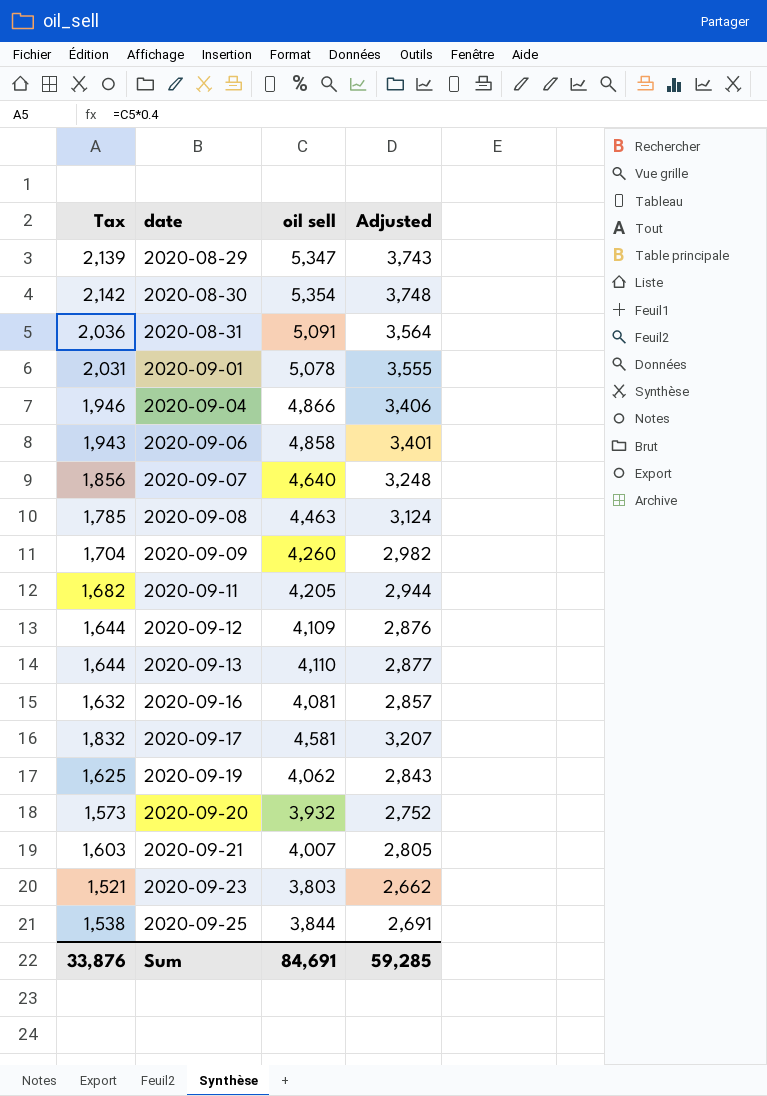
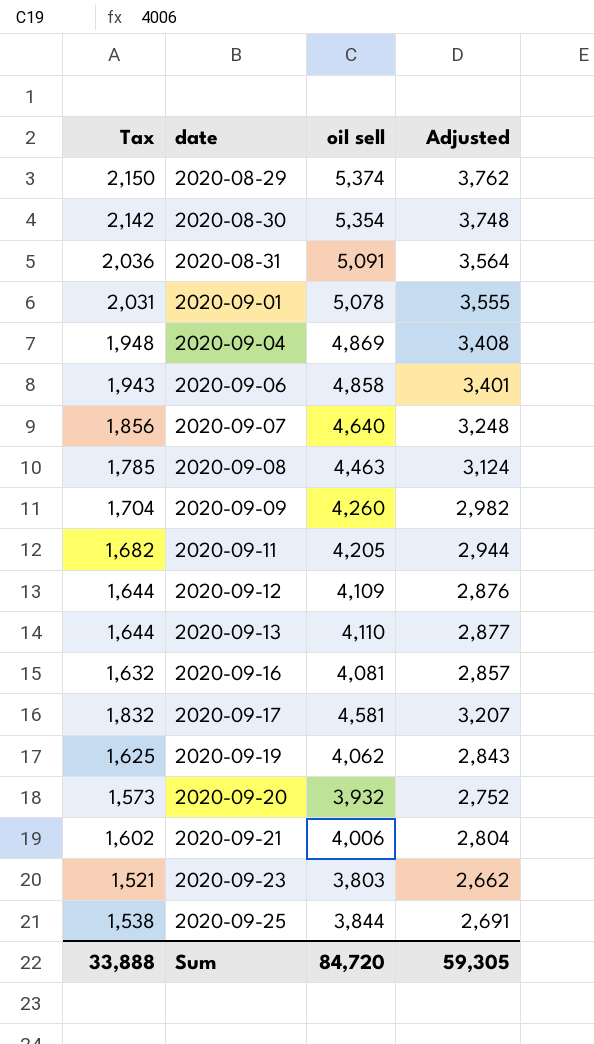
2020-08-29 | Tax: 2,139 -> 2,150
2020-08-29 | oil sell: 5,347 -> 5,374
2020-08-29 | Adjusted: 3,743 -> 3,762
2020-09-04 | Tax: 1,946 -> 1,948
2020-09-04 | oil sell: 4,866 -> 4,869
2020-09-04 | Adjusted: 3,406 -> 3,408
2020-09-21 | Tax: 1,603 -> 1,602
2020-09-21 | oil sell: 4,007 -> 4,006
2020-09-21 | Adjusted: 2,805 -> 2,804
Sum | Tax: 33,876 -> 33,888
Sum | oil sell: 84,691 -> 84,720
Sum | Adjusted: 59,285 -> 59,305

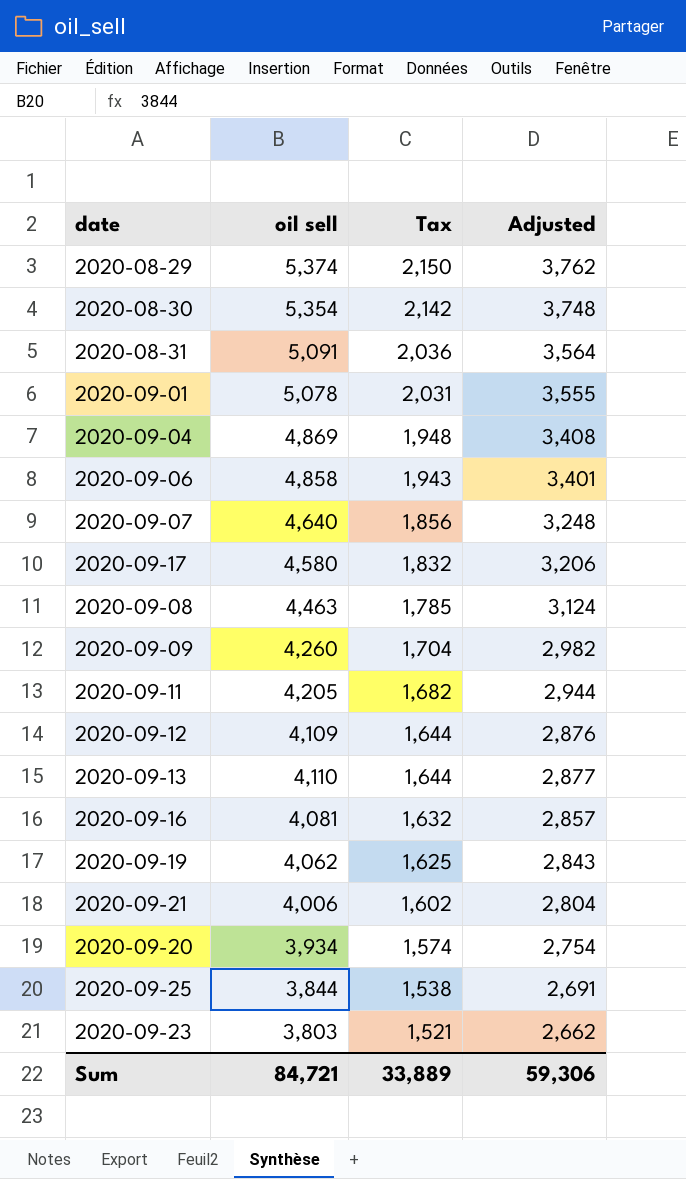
row order: date ascending -> Tax descending
column Tax | position: 1 -> 3
2020-09-17 | oil sell: 4,581 -> 4,580
2020-09-17 | Adjusted: 3,207 -> 3,206
2020-09-20 | oil sell: 3,932 -> 3,934
2020-09-20 | Tax: 1,573 -> 1,574
2020-09-20 | Adjusted: 2,752 -> 2,754
Sum | oil sell: 84,720 -> 84,721
Sum | Tax: 33,888 -> 33,889
Sum | Adjusted: 59,305 -> 59,306

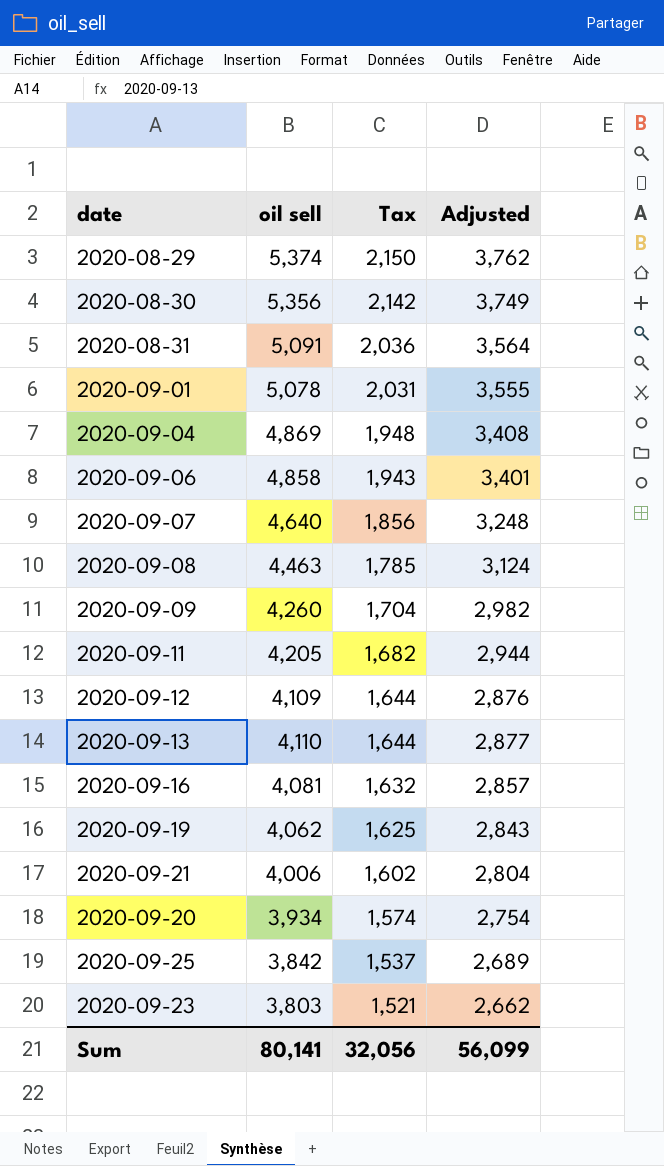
row 2020-09-17: 4,580 | 1,832 | 3,206 -> none
2020-08-30 | oil sell: 5,354 -> 5,356
2020-08-30 | Adjusted: 3,748 -> 3,749
2020-09-25 | oil sell: 3,844 -> 3,842
2020-09-25 | Tax: 1,538 -> 1,537
2020-09-25 | Adjusted: 2,691 -> 2,689
Sum | oil sell: 84,721 -> 80,141
Sum | Tax: 33,889 -> 32,056
Sum | Adjusted: 59,306 -> 56,099

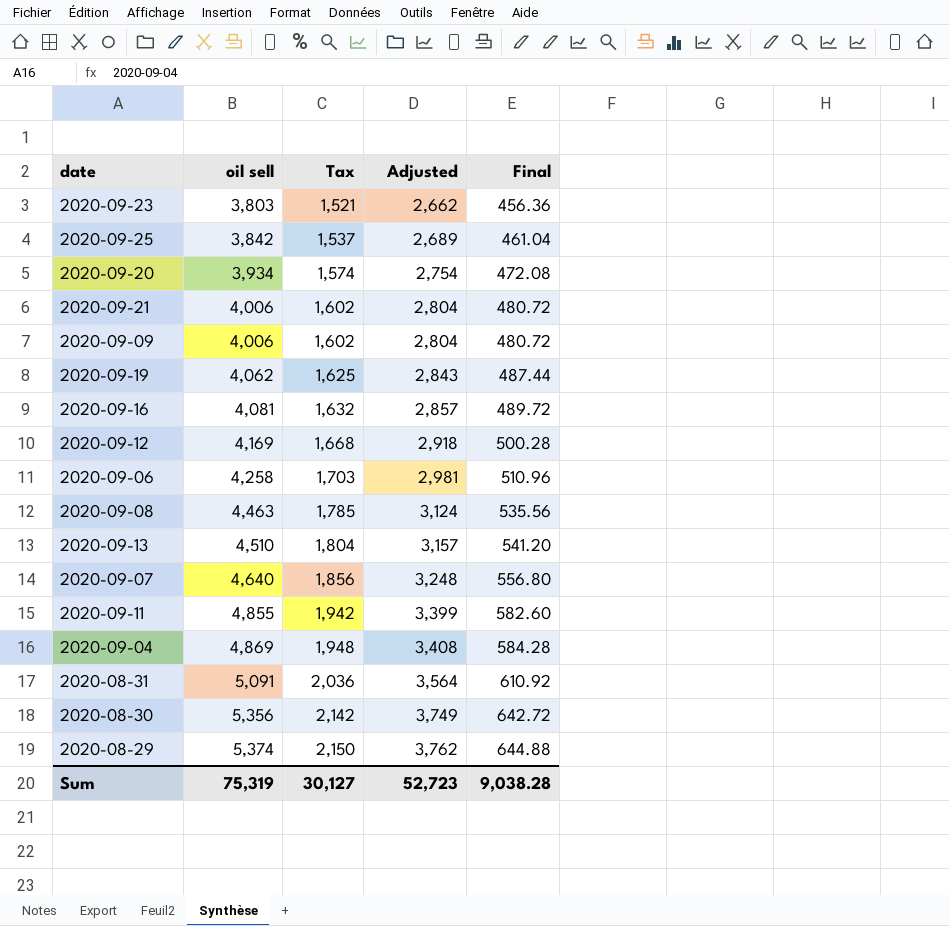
row order: Tax descending -> oil sell ascending
column Final | formula: none -> [oil sell] * 0.12
row 2020-09-01: 5,078 | 2,031 | 3,555 -> none
2020-09-09 | oil sell: 4,260 -> 4,006
2020-09-09 | Tax: 1,704 -> 1,602
2020-09-09 | Adjusted: 2,982 -> 2,804
2020-09-12 | oil sell: 4,109 -> 4,169
2020-09-12 | Tax: 1,644 -> 1,668
2020-09-12 | Adjusted: 2,876 -> 2,918
2020-09-06 | oil sell: 4,858 -> 4,258
2020-09-06 | Tax: 1,943 -> 1,703
2020-09-06 | Adjusted: 3,401 -> 2,981
2020-09-13 | oil sell: 4,110 -> 4,510
2020-09-13 | Tax: 1,644 -> 1,804
2020-09-13 | Adjusted: 2,877 -> 3,157
2020-09-11 | oil sell: 4,205 -> 4,855
2020-09-11 | Tax: 1,682 -> 1,942
2020-09-11 | Adjusted: 2,944 -> 3,399
Sum | oil sell: 80,141 -> 75,319
Sum | Tax: 32,056 -> 30,127
Sum | Adjusted: 56,099 -> 52,723

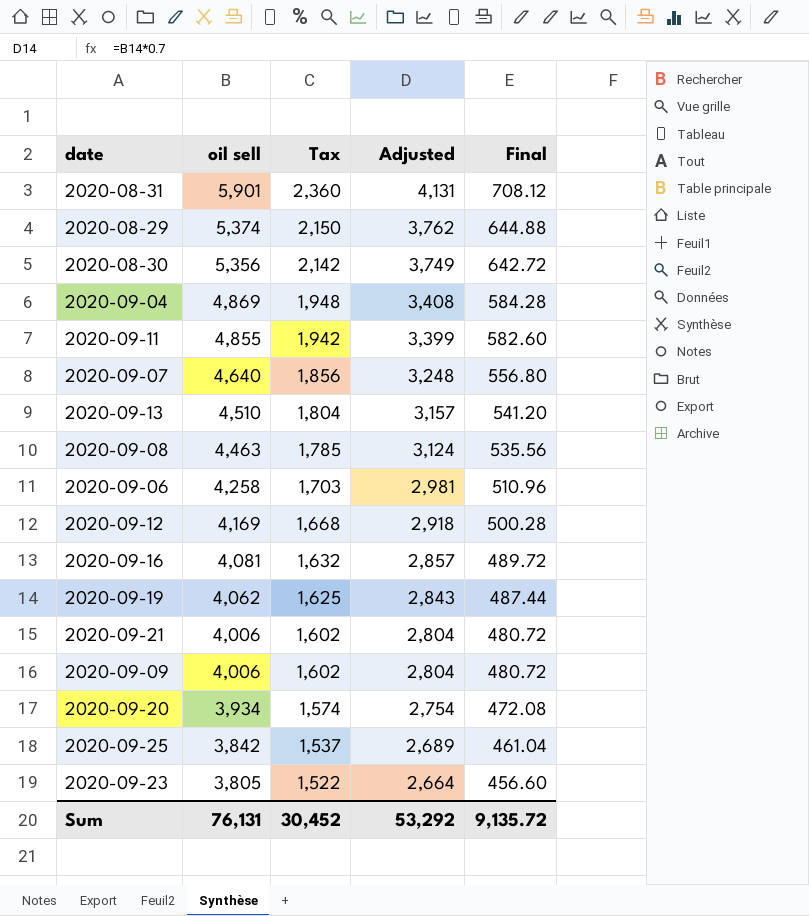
row order: oil sell ascending -> oil sell descending
2020-08-31 | oil sell: 5,091 -> 5,901
2020-08-31 | Tax: 2,036 -> 2,360
2020-08-31 | Adjusted: 3,564 -> 4,131
2020-08-31 | Final: 610.92 -> 708.12
2020-09-23 | oil sell: 3,803 -> 3,805
2020-09-23 | Tax: 1,521 -> 1,522
2020-09-23 | Adjusted: 2,662 -> 2,664
2020-09-23 | Final: 456.36 -> 456.60
Sum | oil sell: 75,319 -> 76,131
Sum | Tax: 30,127 -> 30,452
Sum | Adjusted: 52,723 -> 53,292
Sum | Final: 9,038.28 -> 9,135.72

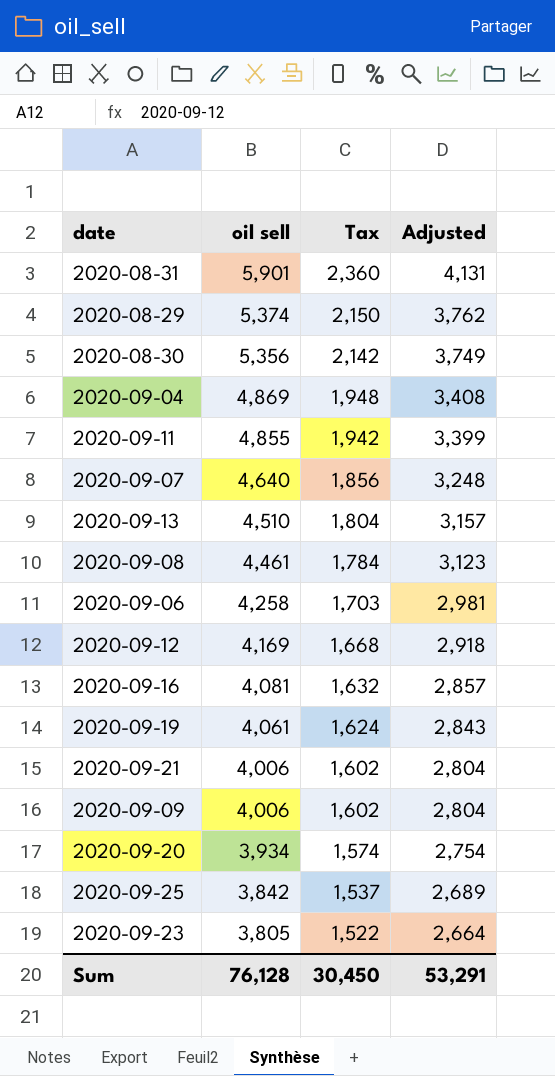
column Final | formula: [oil sell] * 0.12 -> none
2020-09-08 | oil sell: 4,463 -> 4,461
2020-09-08 | Tax: 1,785 -> 1,784
2020-09-08 | Adjusted: 3,124 -> 3,123
2020-09-19 | oil sell: 4,062 -> 4,061
2020-09-19 | Tax: 1,625 -> 1,624
Sum | oil sell: 76,131 -> 76,128
Sum | Tax: 30,452 -> 30,450
Sum | Adjusted: 53,292 -> 53,291

